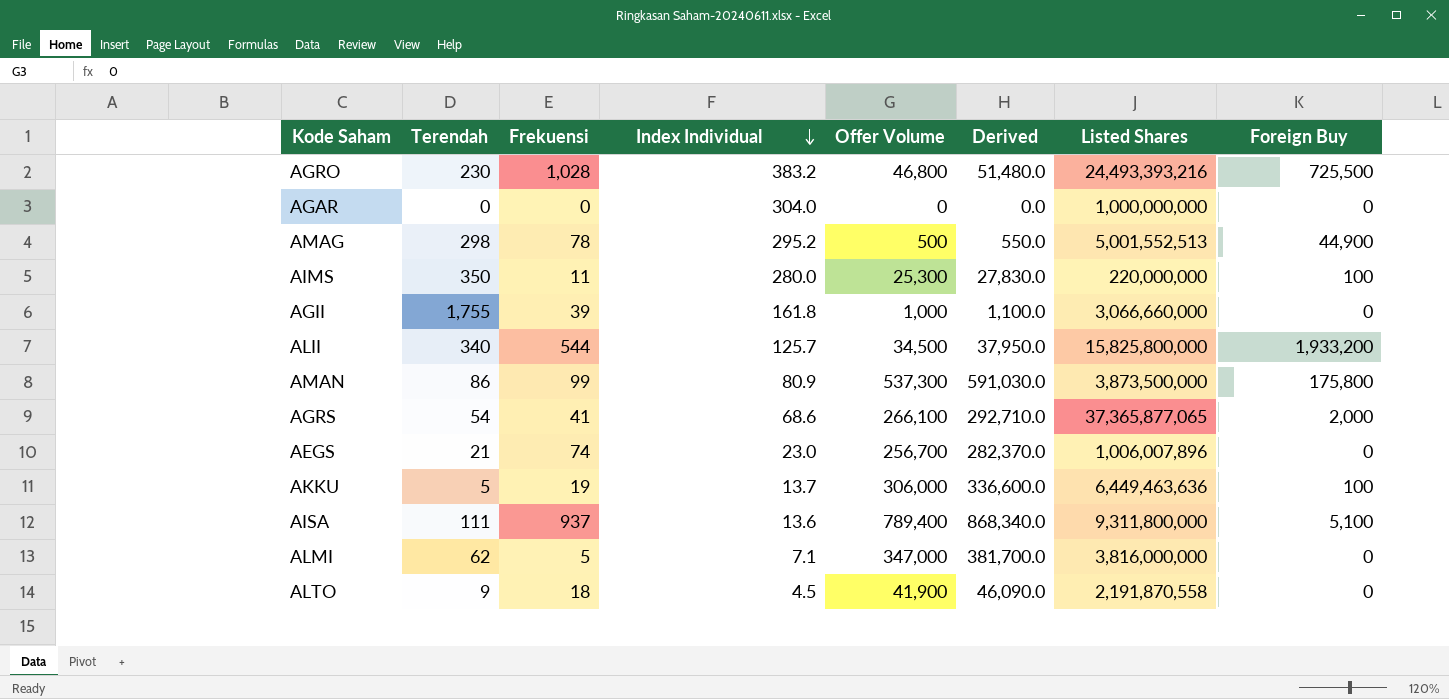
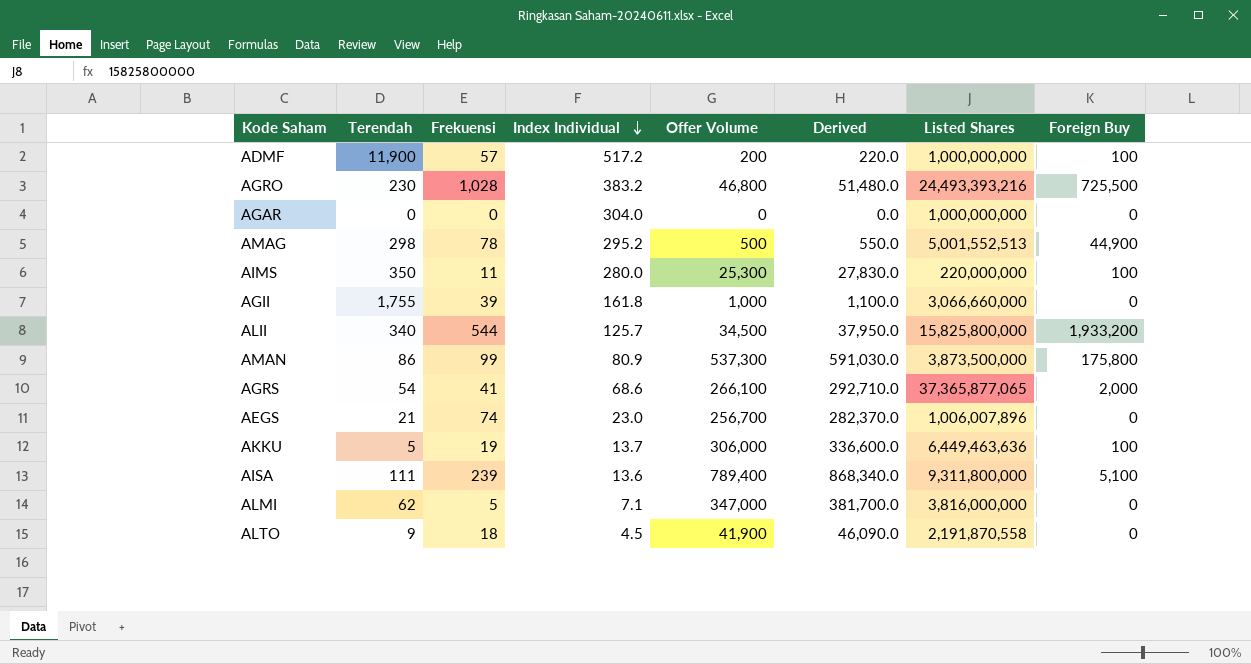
row ADMF: none -> 11,900 | 57 | 517.2 | 200 | 220.0 | 1,000,000,000 | 100
AISA | Frekuensi: 937 -> 239

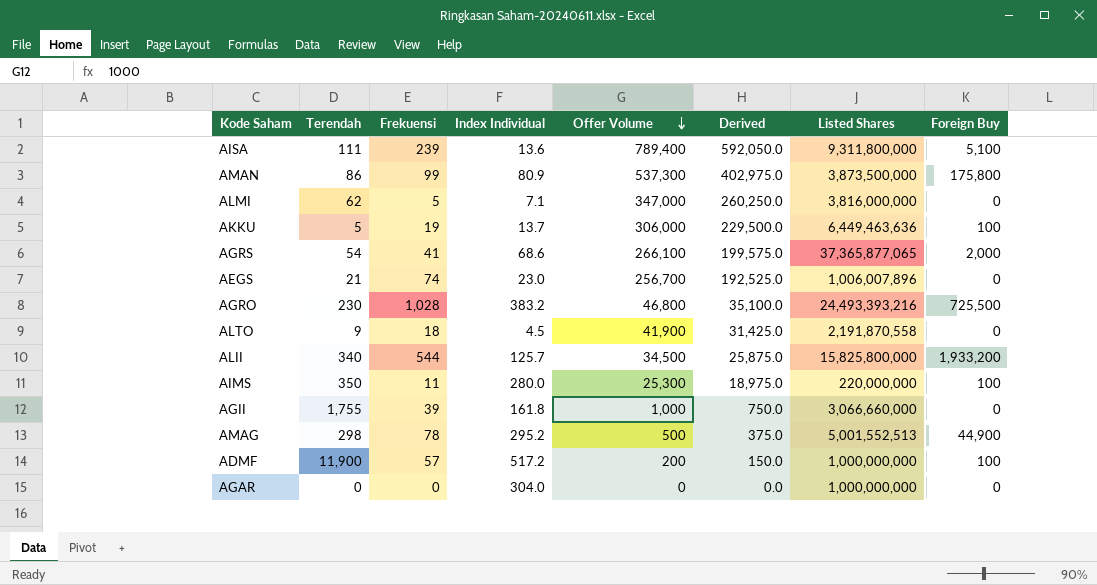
row order: Index Individual descending -> Offer Volume descending
column Derived | formula: [Offer Volume] * 1.1 -> [Offer Volume] * 0.75

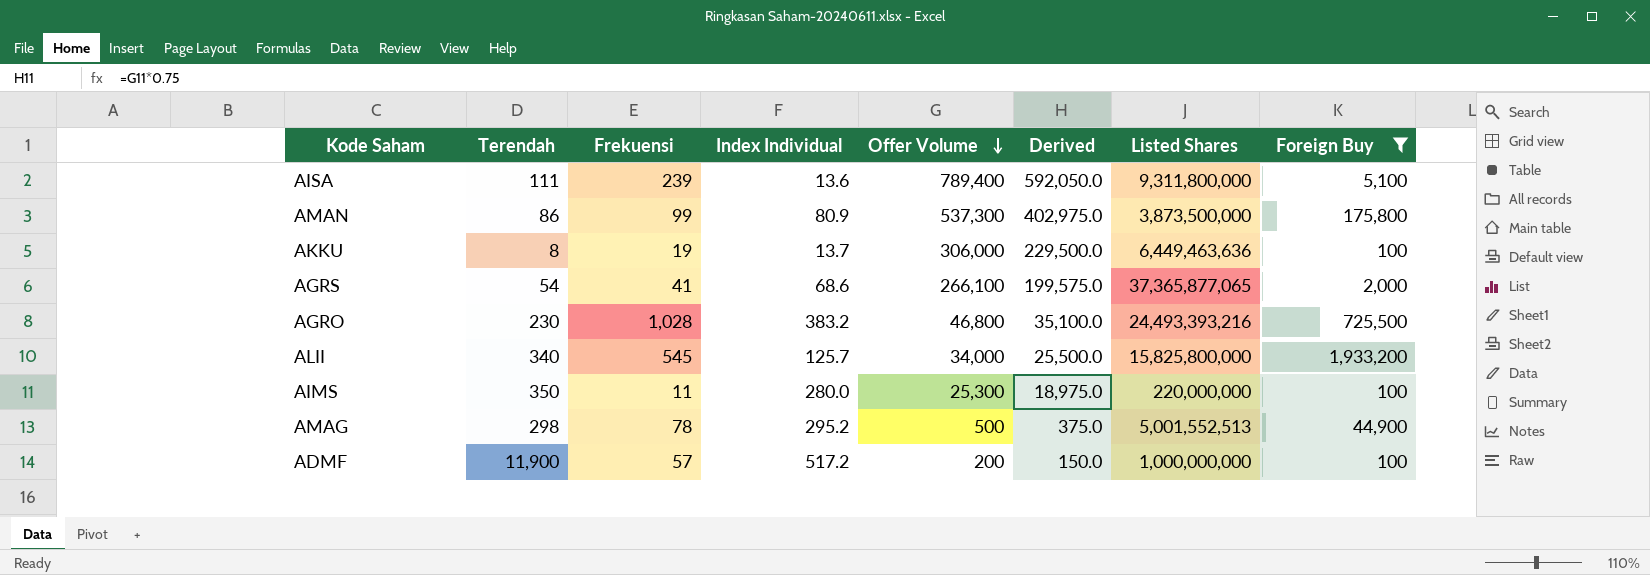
filter: none -> Foreign Buy != 0
AKKU | Terendah: 5 -> 8
ALII | Frekuensi: 544 -> 545
ALII | Offer Volume: 34,500 -> 34,000
ALII | Derived: 25,875.0 -> 25,500.0

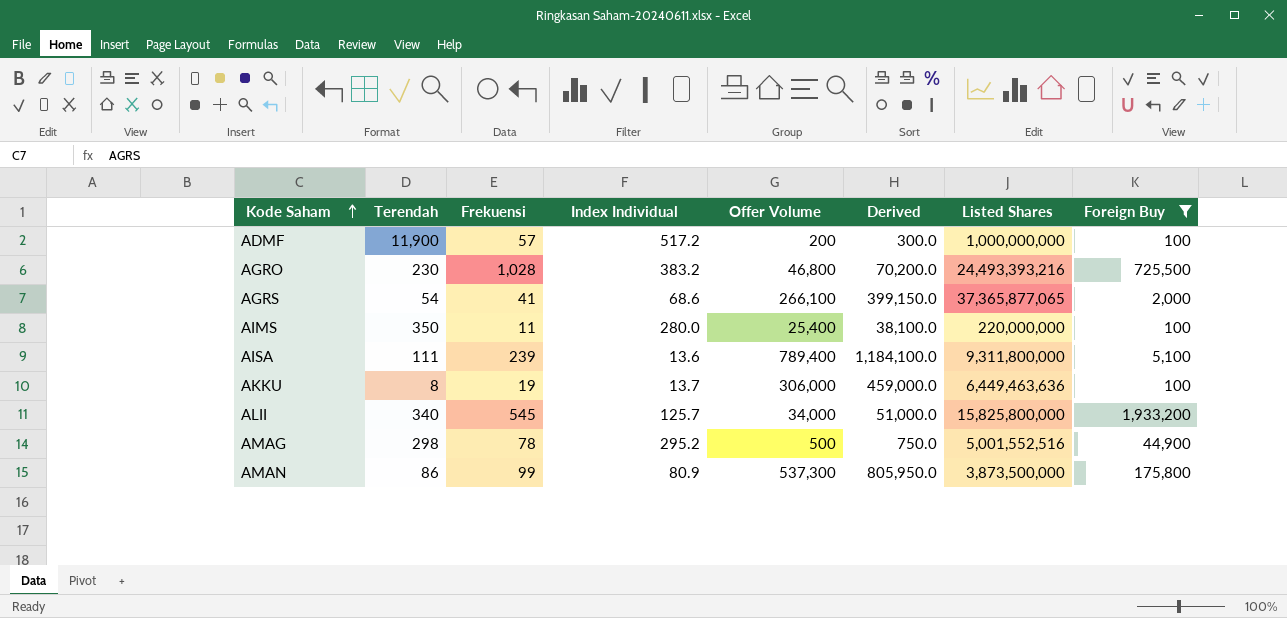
row order: Offer Volume descending -> Kode Saham ascending
column Derived | formula: [Offer Volume] * 0.75 -> [Offer Volume] * 1.5
AIMS | Offer Volume: 25,300 -> 25,400
AMAG | Listed Shares: 5,001,552,513 -> 5,001,552,516

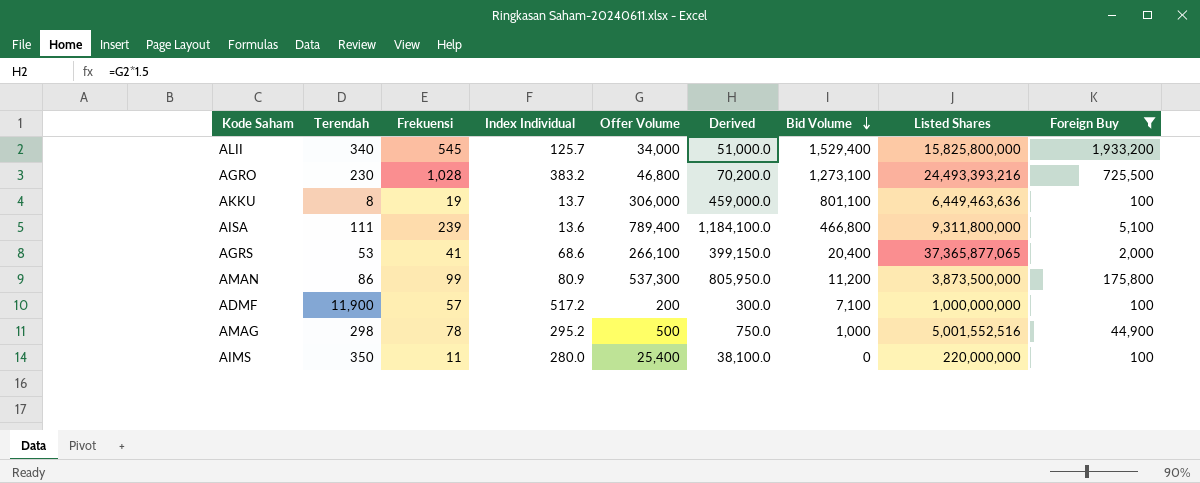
row order: Kode Saham ascending -> Bid Volume descending
column Bid Volume | position: none -> 7
AGRS | Terendah: 54 -> 53

